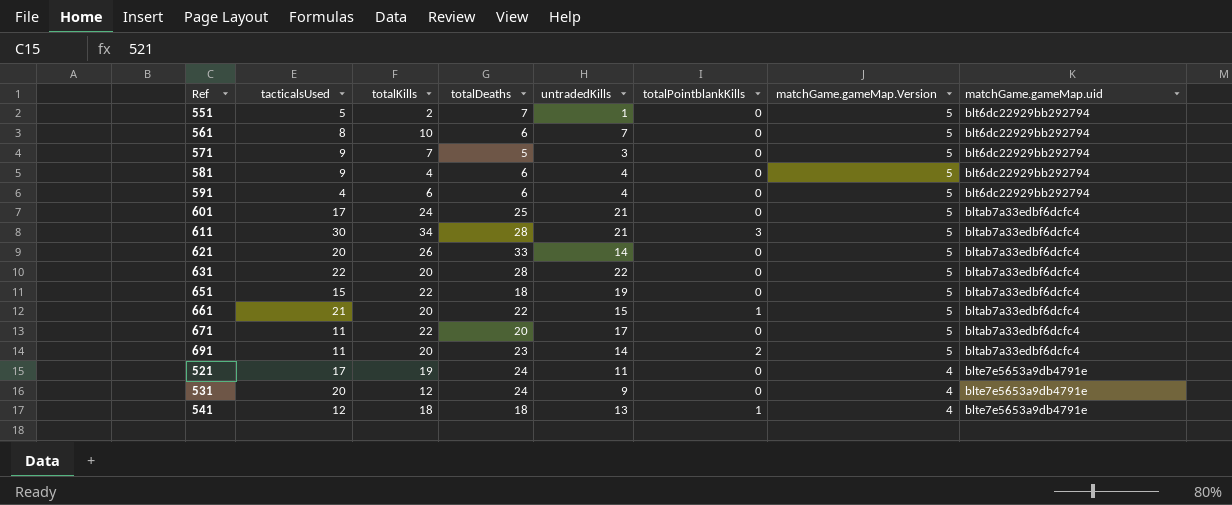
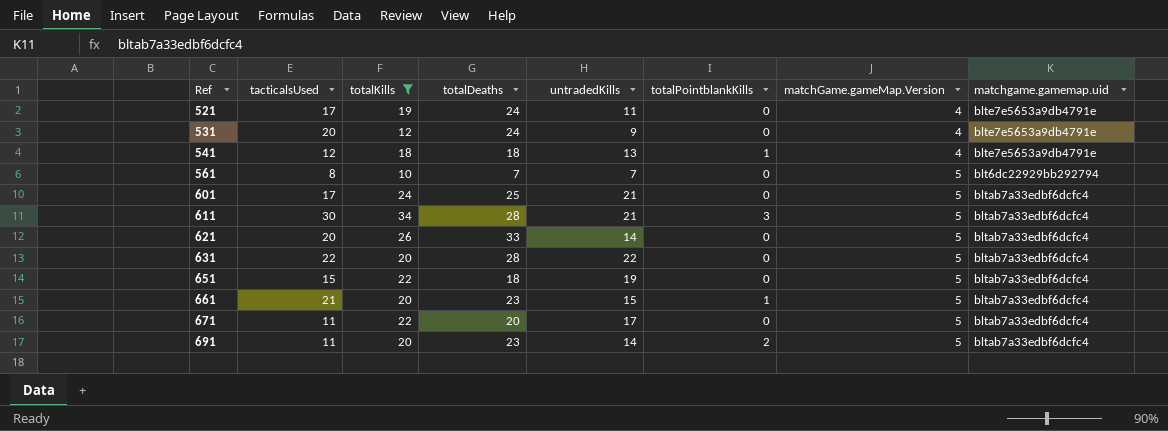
filter: none -> totalKills >= 10
row order: matchGame.gameMap.Version descending -> Ref ascending
column name: matchGame.gameMap.uid -> matchgame.gamemap.uid
561 | totalDeaths: 6 -> 7
661 | totalDeaths: 22 -> 23

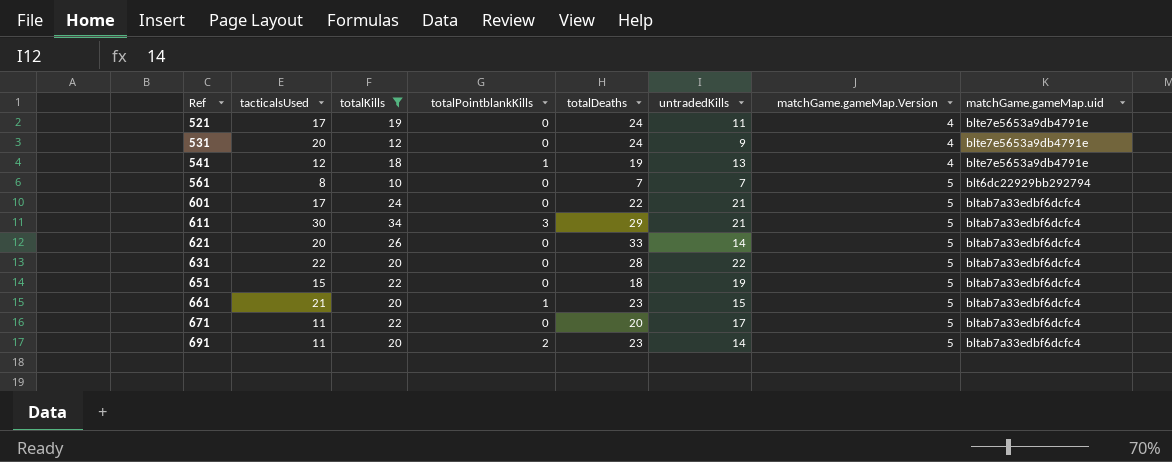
column totalPointblankKills | position: 6 -> 4
column name: matchgame.gamemap.uid -> matchGame.gameMap.uid
541 | totalDeaths: 18 -> 19
601 | totalDeaths: 25 -> 22
611 | totalDeaths: 28 -> 29

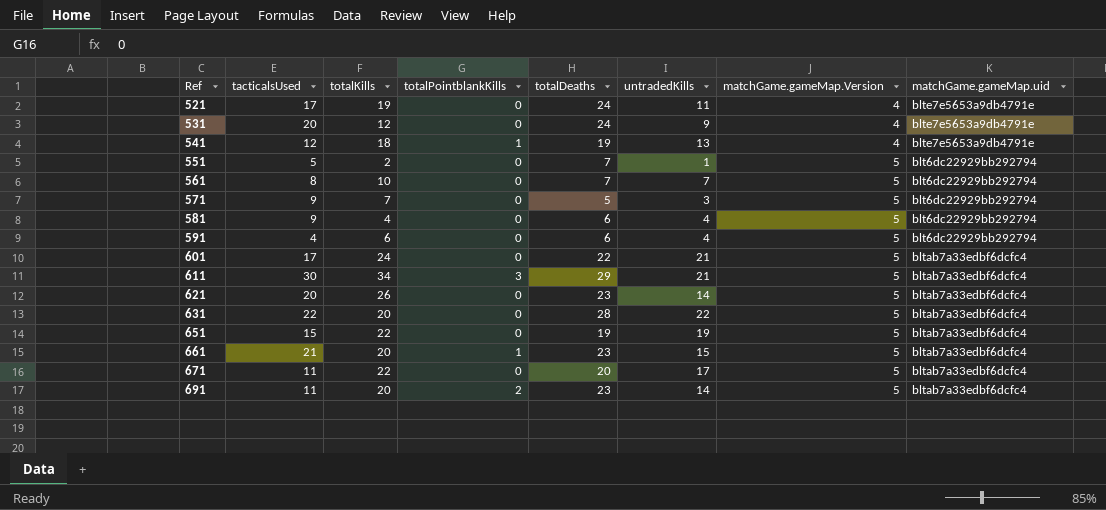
filter: totalKills >= 10 -> none
621 | totalDeaths: 33 -> 23
651 | totalDeaths: 18 -> 19

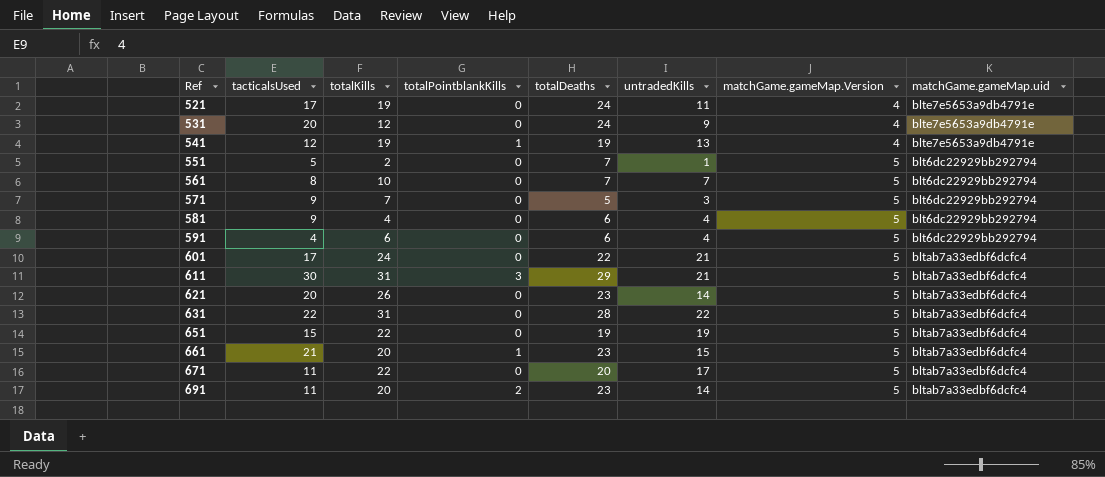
541 | totalKills: 18 -> 19
611 | totalKills: 34 -> 31
631 | totalKills: 20 -> 31

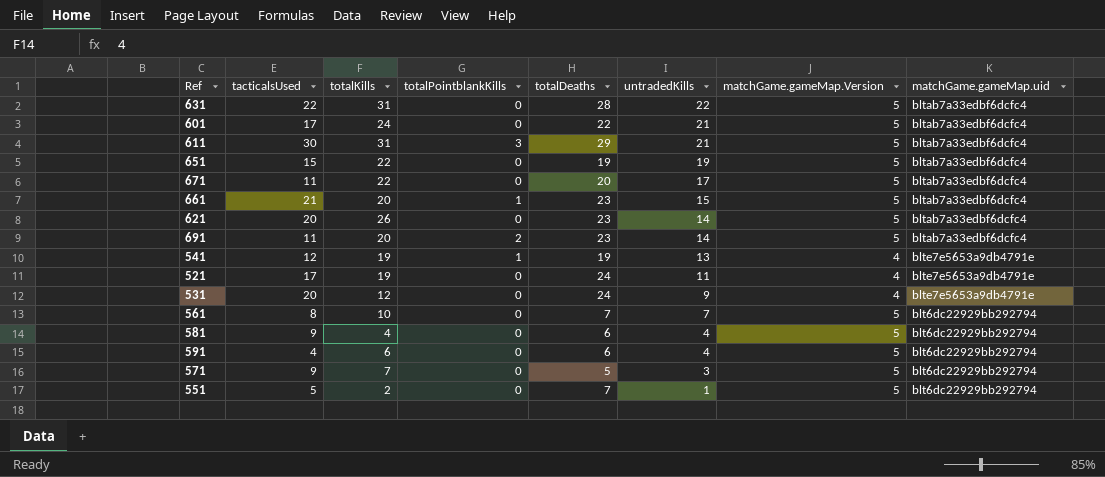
row order: Ref ascending -> untradedKills descending

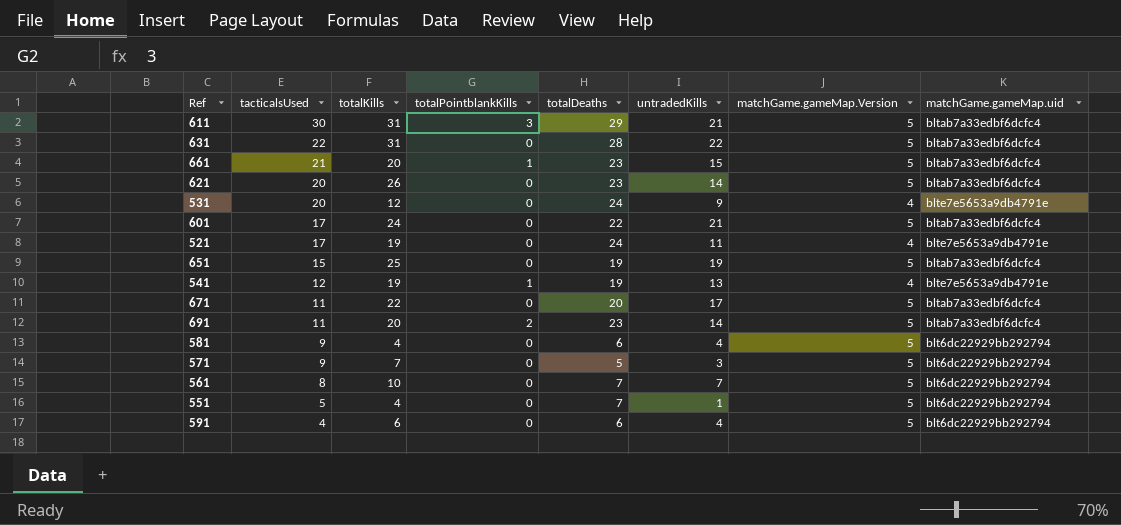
row order: untradedKills descending -> tacticalsUsed descending
651 | totalKills: 22 -> 25
551 | totalKills: 2 -> 4

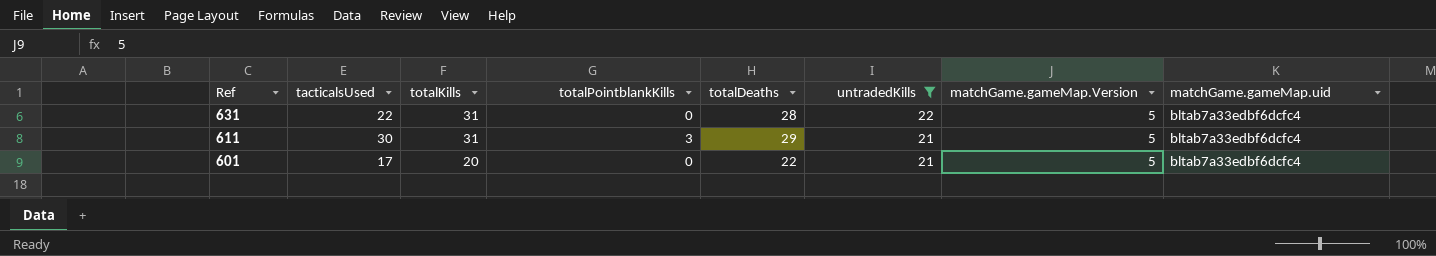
filter: none -> untradedKills >= 21
row order: tacticalsUsed descending -> Ref descending
601 | totalKills: 24 -> 20

